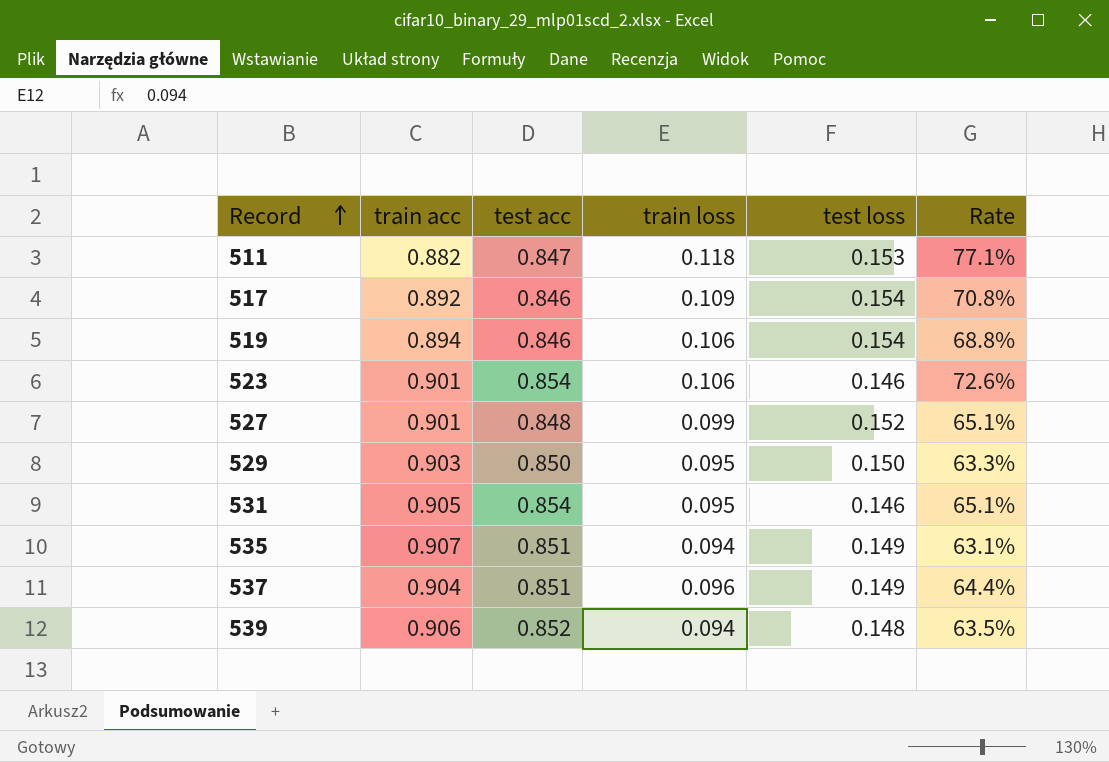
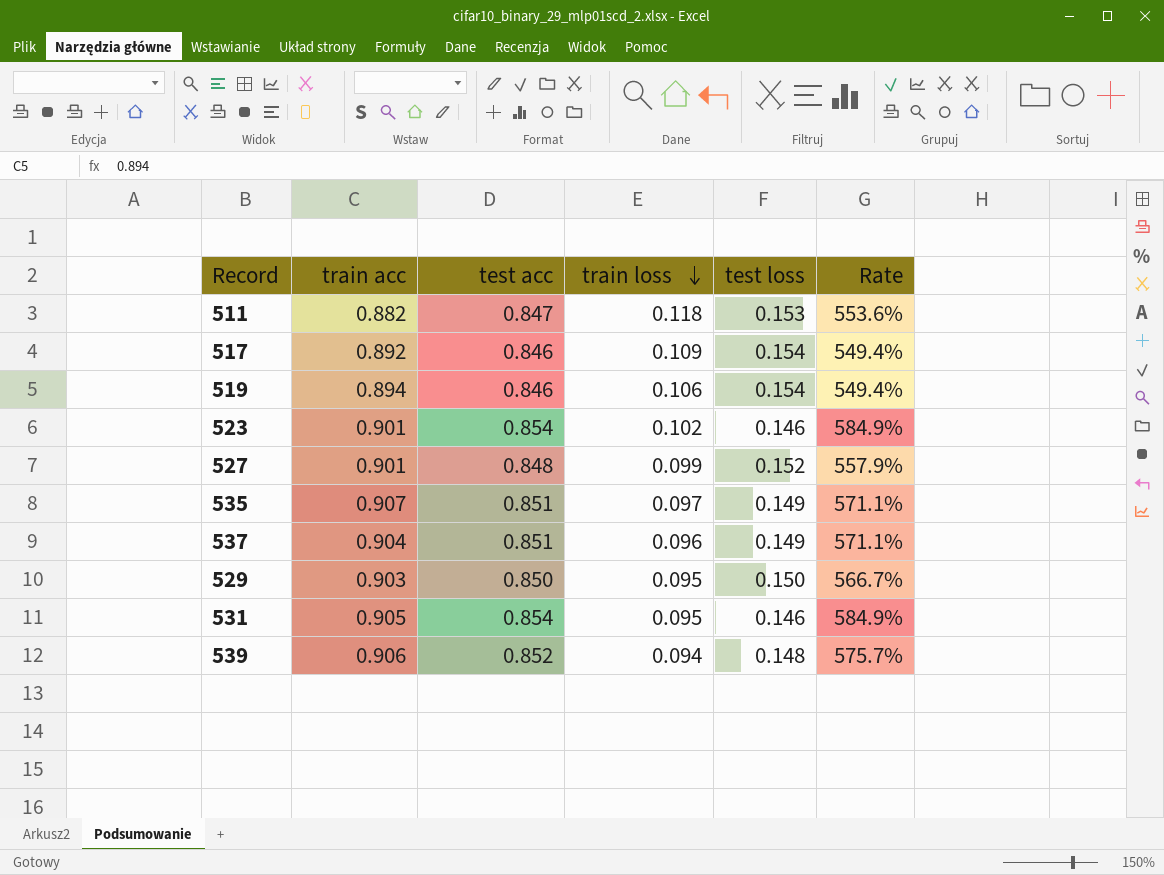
row order: Record ascending -> train loss descending
column Rate | formula: [train loss] / [test loss] -> [test acc] / [test loss]
523 | train loss: 0.106 -> 0.102
535 | train loss: 0.094 -> 0.097

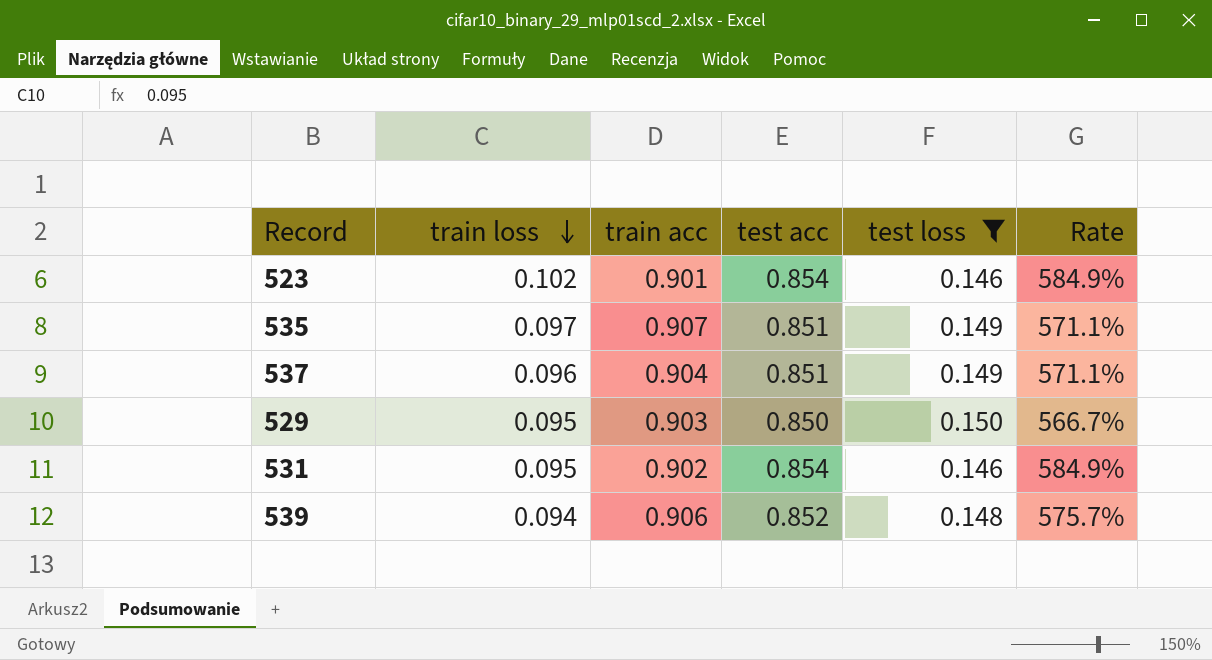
filter: none -> test loss <= 0.150
column train loss | position: 4 -> 2
531 | train acc: 0.905 -> 0.902

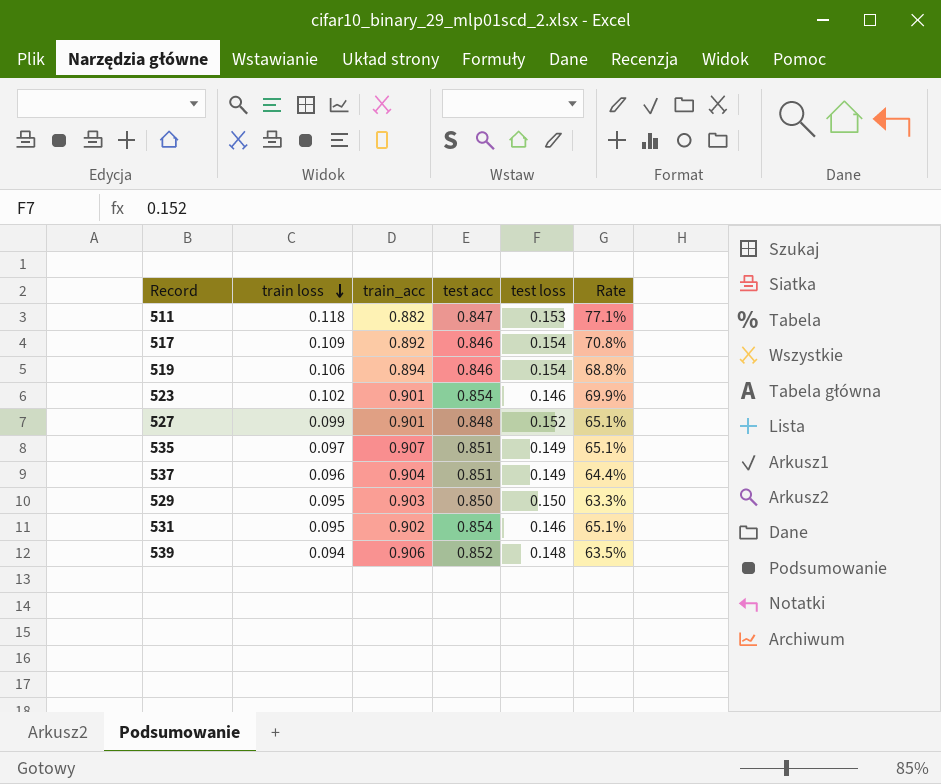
filter: test loss <= 0.150 -> none
column name: train acc -> train_acc
column Rate | formula: [test acc] / [test loss] -> [train loss] / [test loss]

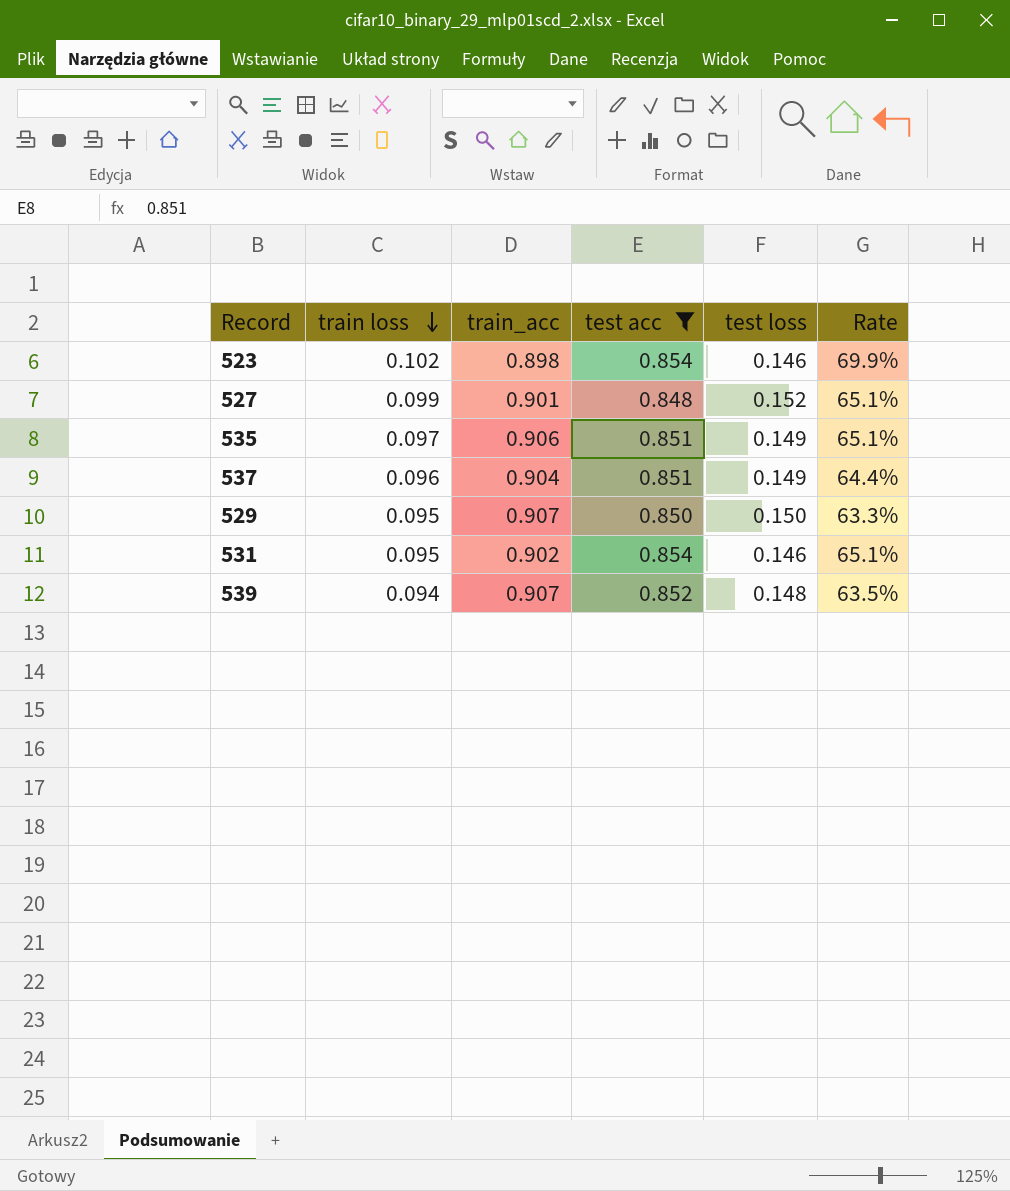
filter: none -> test acc >= 0.848
523 | train_acc: 0.901 -> 0.898
535 | train_acc: 0.907 -> 0.906
529 | train_acc: 0.903 -> 0.907
539 | train_acc: 0.906 -> 0.907

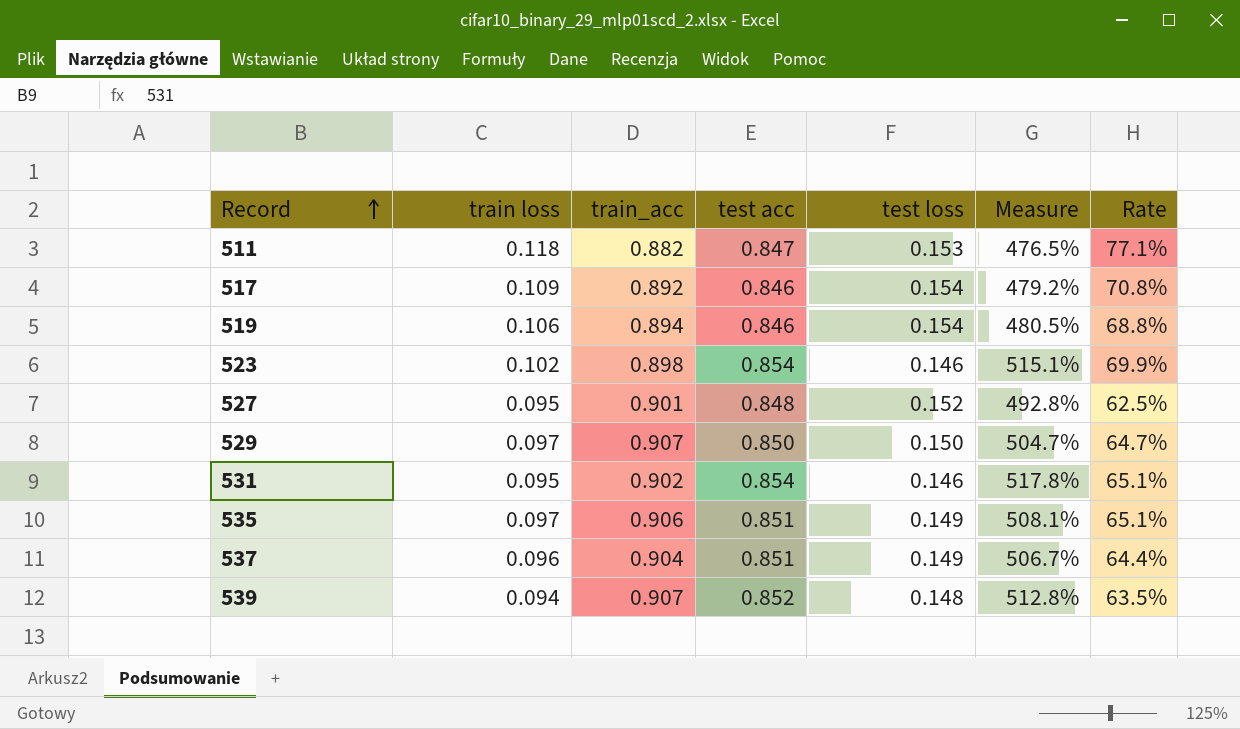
filter: test acc >= 0.848 -> none
row order: train loss descending -> Record ascending
column Measure | formula: none -> ([train_acc] - [test loss]) / [test loss]
527 | train loss: 0.099 -> 0.095
527 | Rate: 65.1% -> 62.5%
529 | train loss: 0.095 -> 0.097
529 | Rate: 63.3% -> 64.7%

